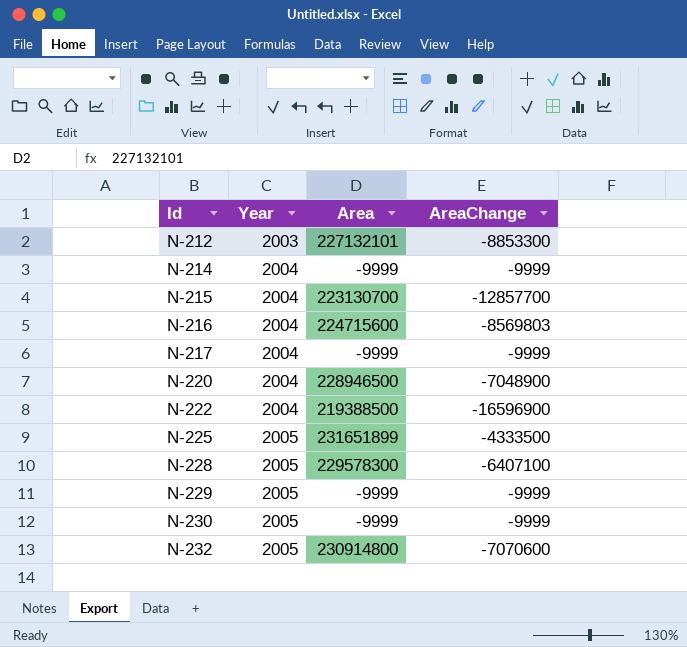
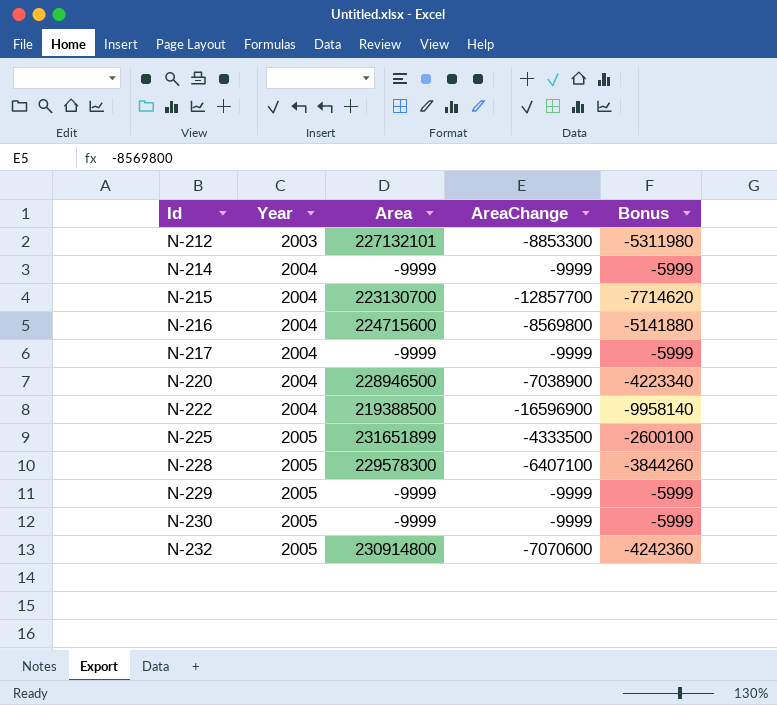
column Bonus | formula: none -> [AreaChange] * 0.6
N-216 | AreaChange: -8569803 -> -8569800
N-220 | AreaChange: -7048900 -> -7038900

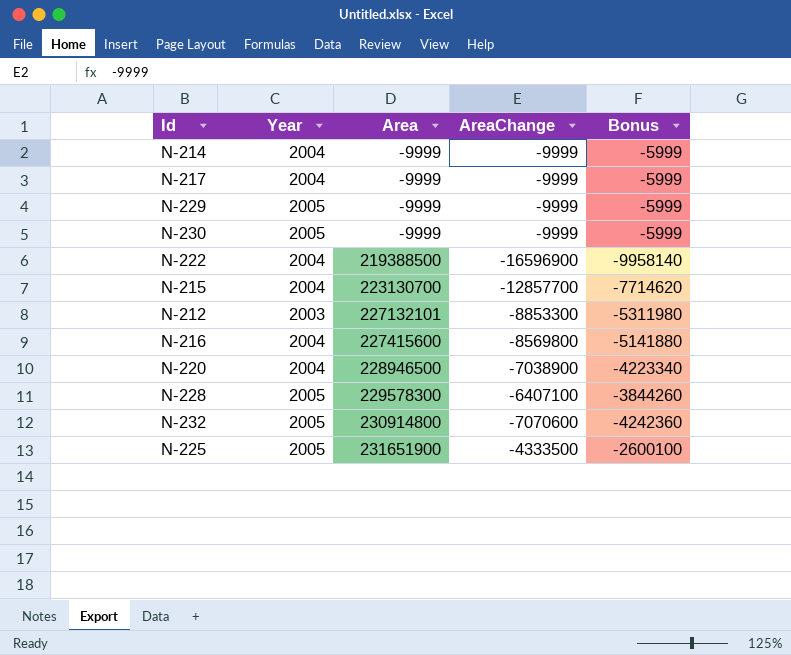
row order: Id ascending -> Area ascending
N-216 | Area: 224715600 -> 227415600
N-225 | Area: 231651899 -> 231651900

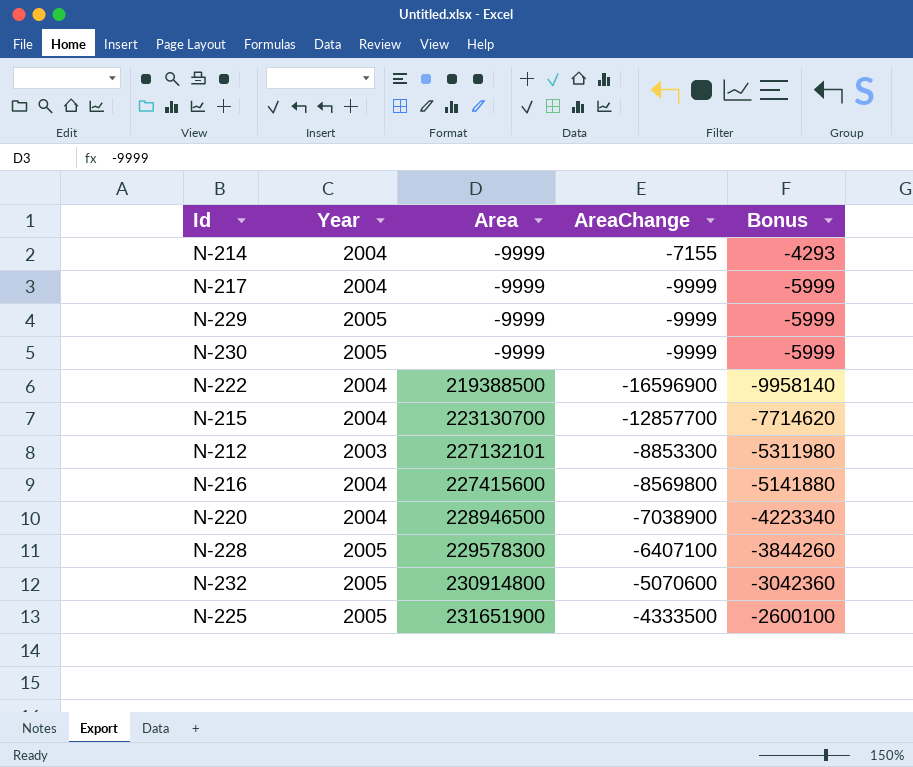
N-214 | AreaChange: -9999 -> -7155
N-214 | Bonus: -5999 -> -4293
N-232 | AreaChange: -7070600 -> -5070600
N-232 | Bonus: -4242360 -> -3042360

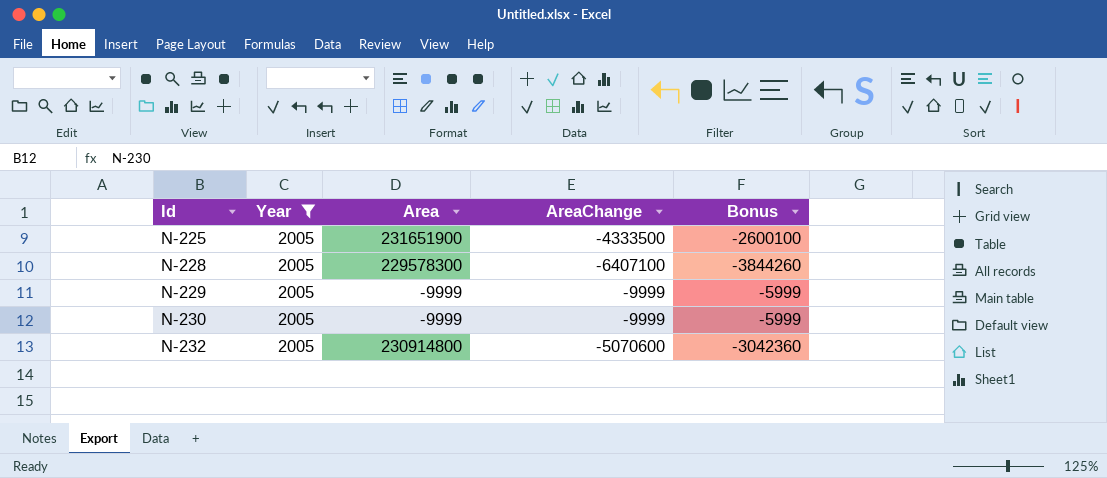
filter: none -> Year = 2005
row order: Area ascending -> Id ascending

